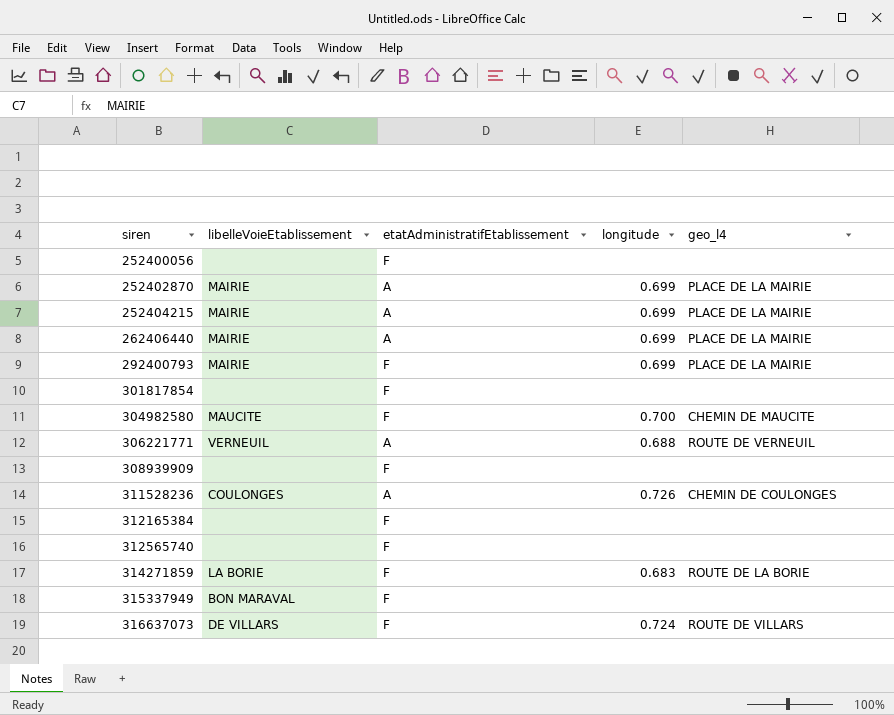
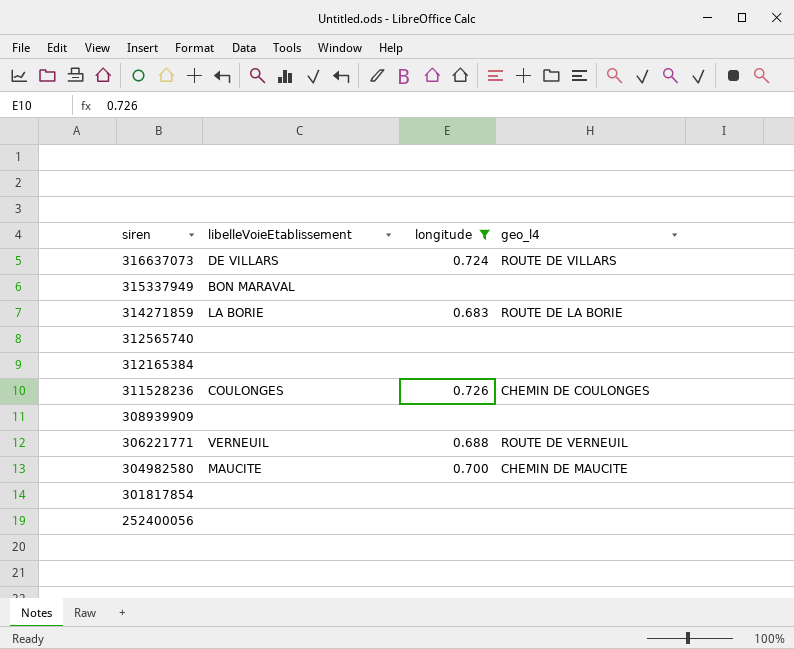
filter: none -> longitude != 0.699
row order: siren ascending -> siren descending
column etatAdministratifEtablissement | position: 3 -> none

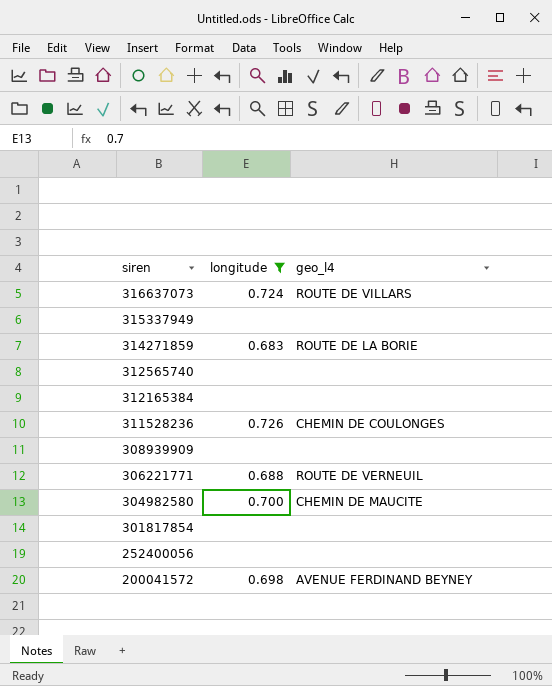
column libelleVoieEtablissement | position: 2 -> none
row 200041572: none -> 0.698 | AVENUE FERDINAND BEYNEY

